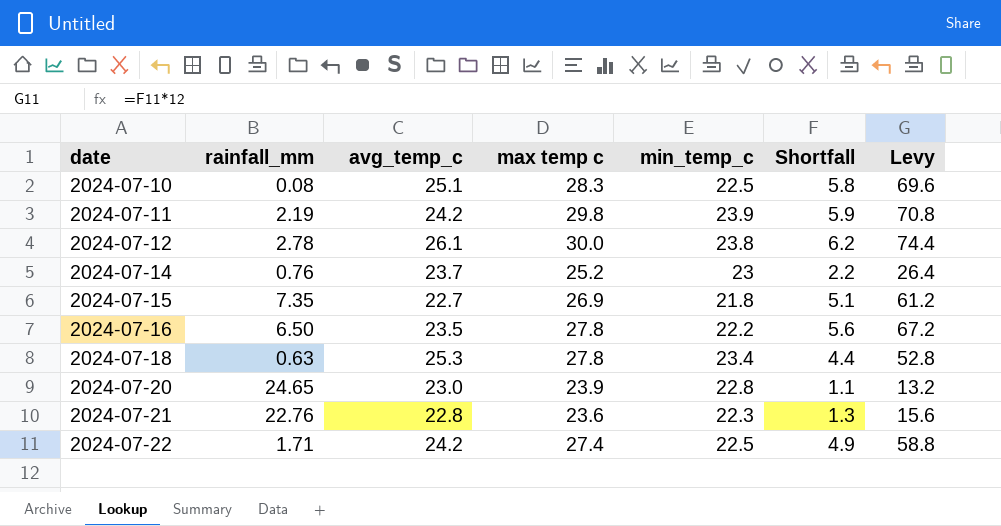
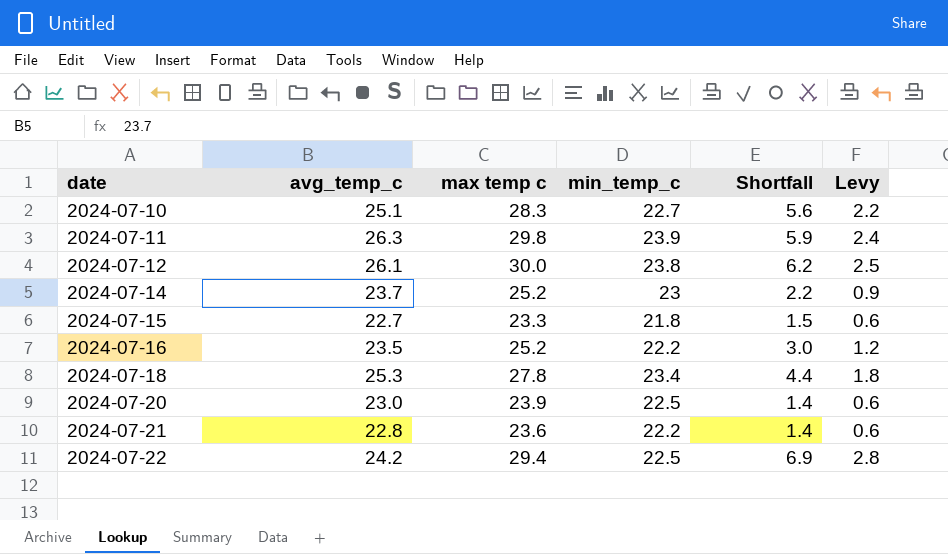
column rainfall_mm | position: 2 -> none
column Levy | formula: [Shortfall] * 12 -> [Shortfall] * 0.4
2024-07-10 | min_temp_c: 22.5 -> 22.7
2024-07-10 | Shortfall: 5.8 -> 5.6
2024-07-11 | avg_temp_c: 24.2 -> 26.3
2024-07-15 | max temp c: 26.9 -> 23.3
2024-07-15 | Shortfall: 5.1 -> 1.5
2024-07-16 | max temp c: 27.8 -> 25.2
2024-07-16 | Shortfall: 5.6 -> 3.0
2024-07-20 | min_temp_c: 22.8 -> 22.5
2024-07-20 | Shortfall: 1.1 -> 1.4
2024-07-21 | min_temp_c: 22.3 -> 22.2
2024-07-21 | Shortfall: 1.3 -> 1.4
2024-07-22 | max temp c: 27.4 -> 29.4
2024-07-22 | Shortfall: 4.9 -> 6.9

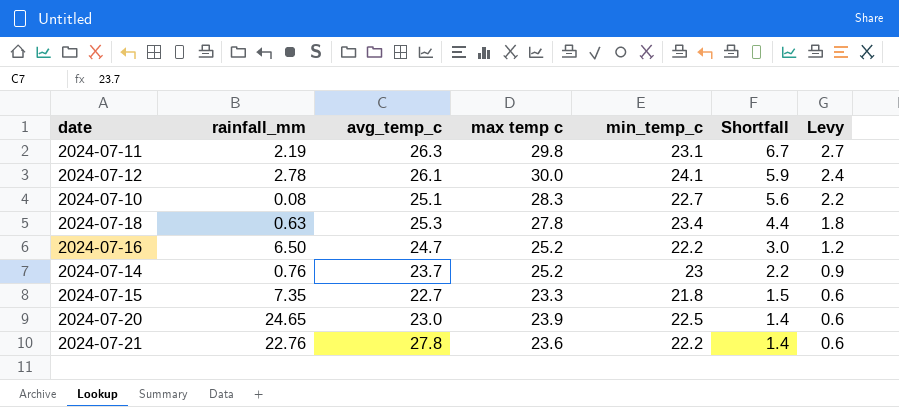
row order: date ascending -> Shortfall descending
column rainfall_mm | position: none -> 2
row 2024-07-22: 24.2 | 29.4 | 22.5 | 6.9 | 2.8 -> none
2024-07-11 | min_temp_c: 23.9 -> 23.1
2024-07-11 | Shortfall: 5.9 -> 6.7
2024-07-11 | Levy: 2.4 -> 2.7
2024-07-12 | min_temp_c: 23.8 -> 24.1
2024-07-12 | Shortfall: 6.2 -> 5.9
2024-07-12 | Levy: 2.5 -> 2.4
2024-07-16 | avg_temp_c: 23.5 -> 24.7
2024-07-21 | avg_temp_c: 22.8 -> 27.8

